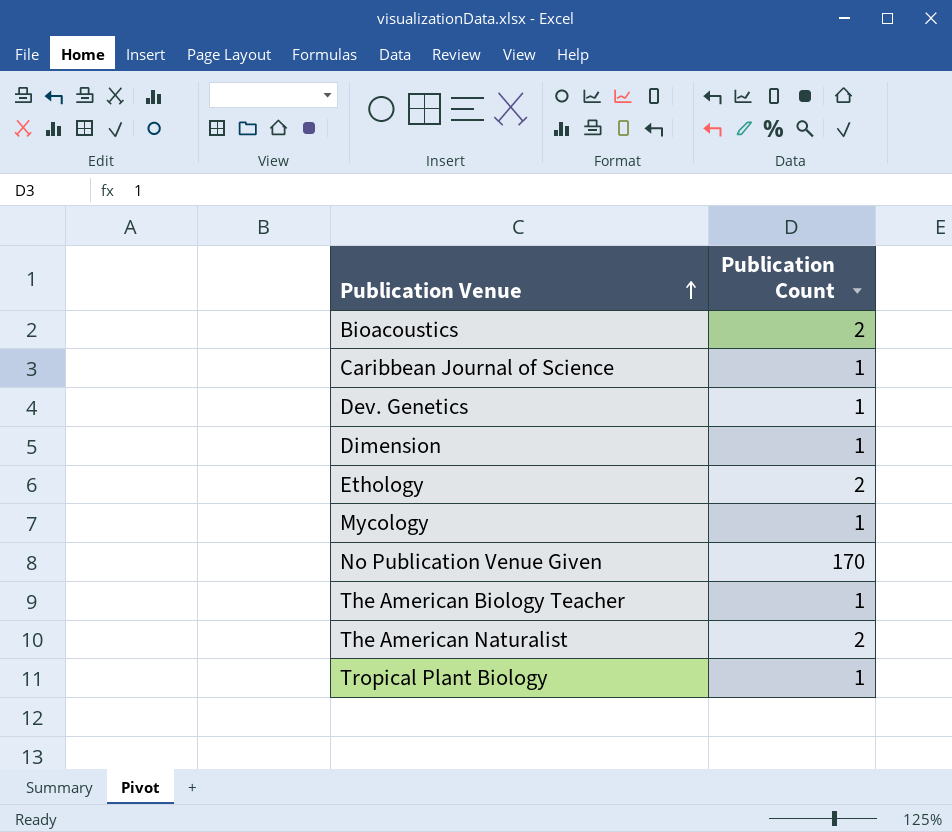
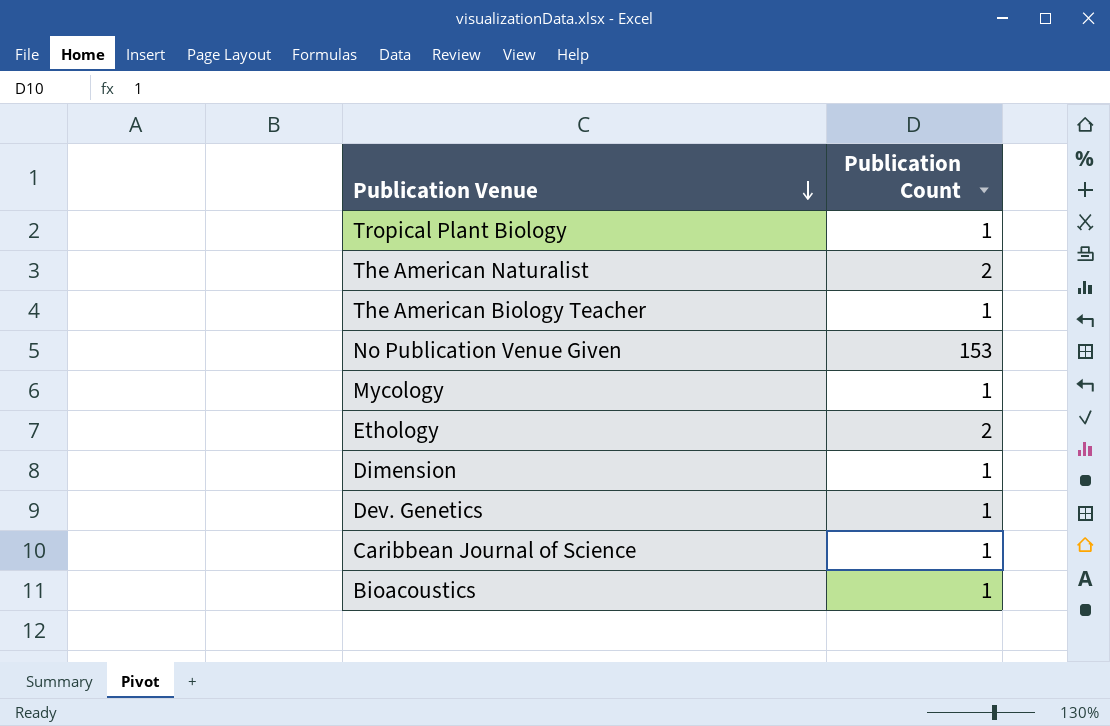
row order: Publication Venue ascending -> Publication Venue descending
No Publication Venue Given | Publication Count: 170 -> 153
Bioacoustics | Publication Count: 2 -> 1

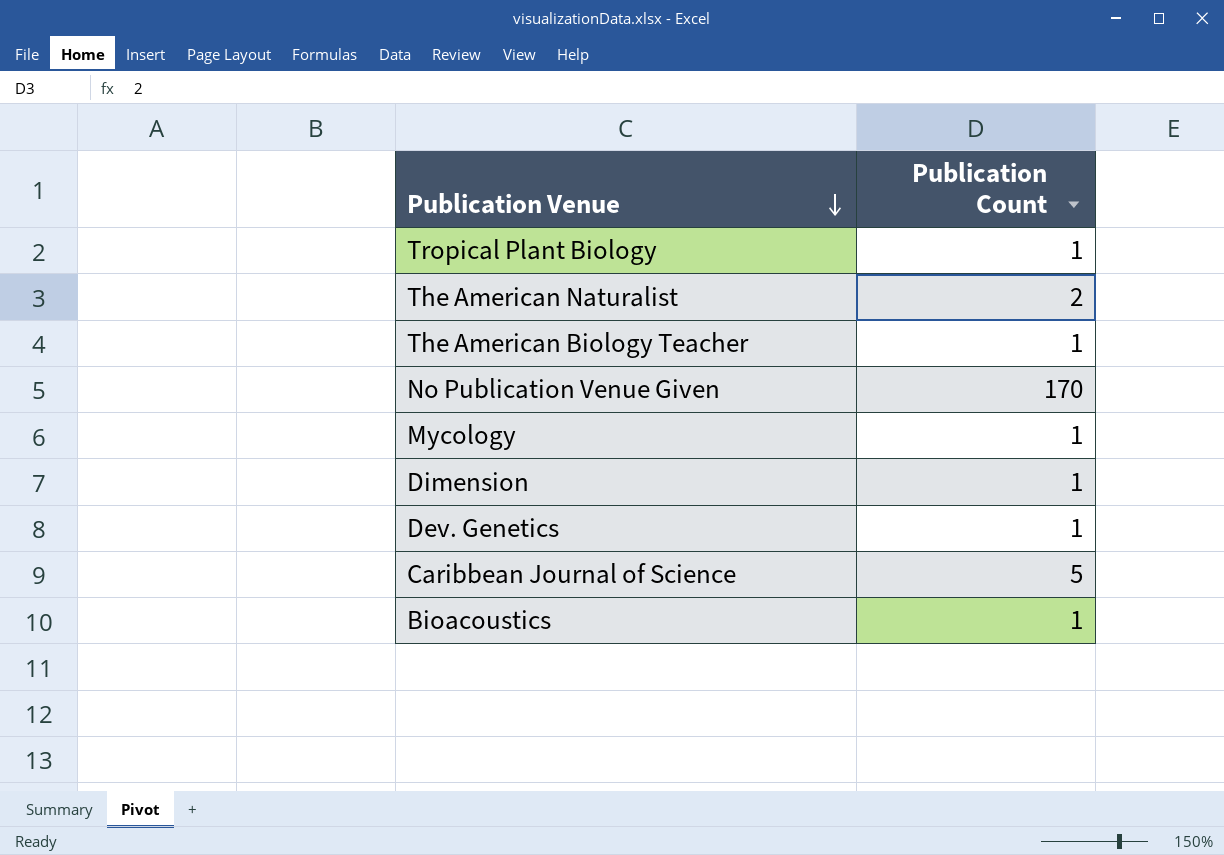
row Ethology: 2 -> none
No Publication Venue Given | Publication Count: 153 -> 170
Caribbean Journal of Science | Publication Count: 1 -> 5

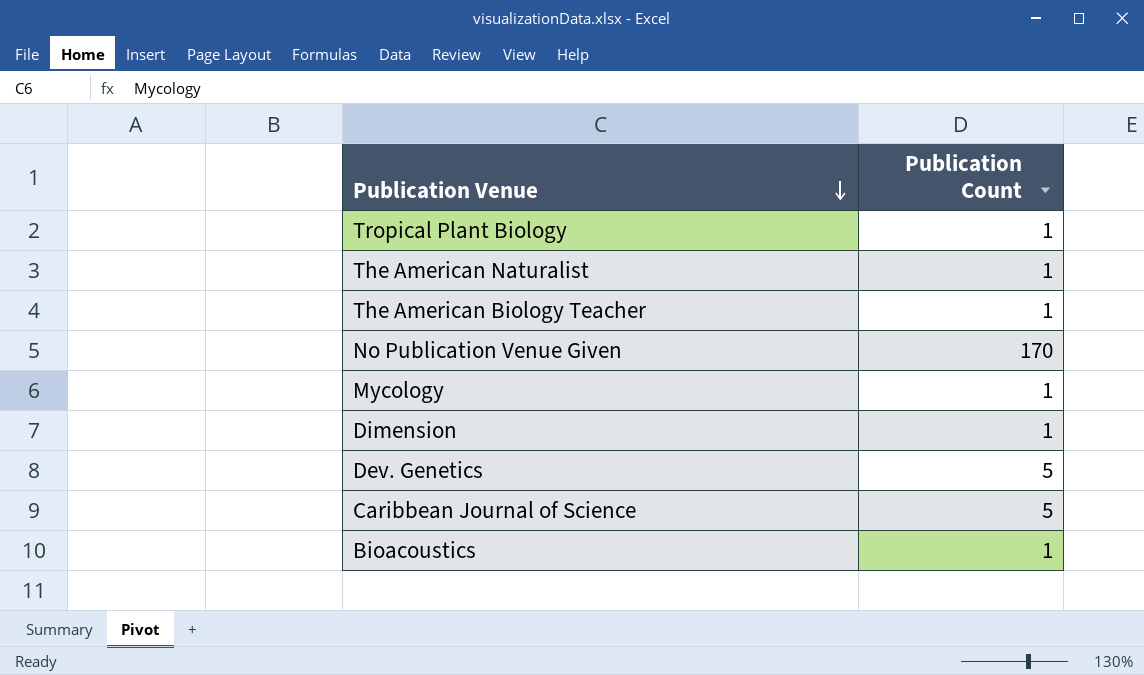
The American Naturalist | Publication Count: 2 -> 1
Dev. Genetics | Publication Count: 1 -> 5

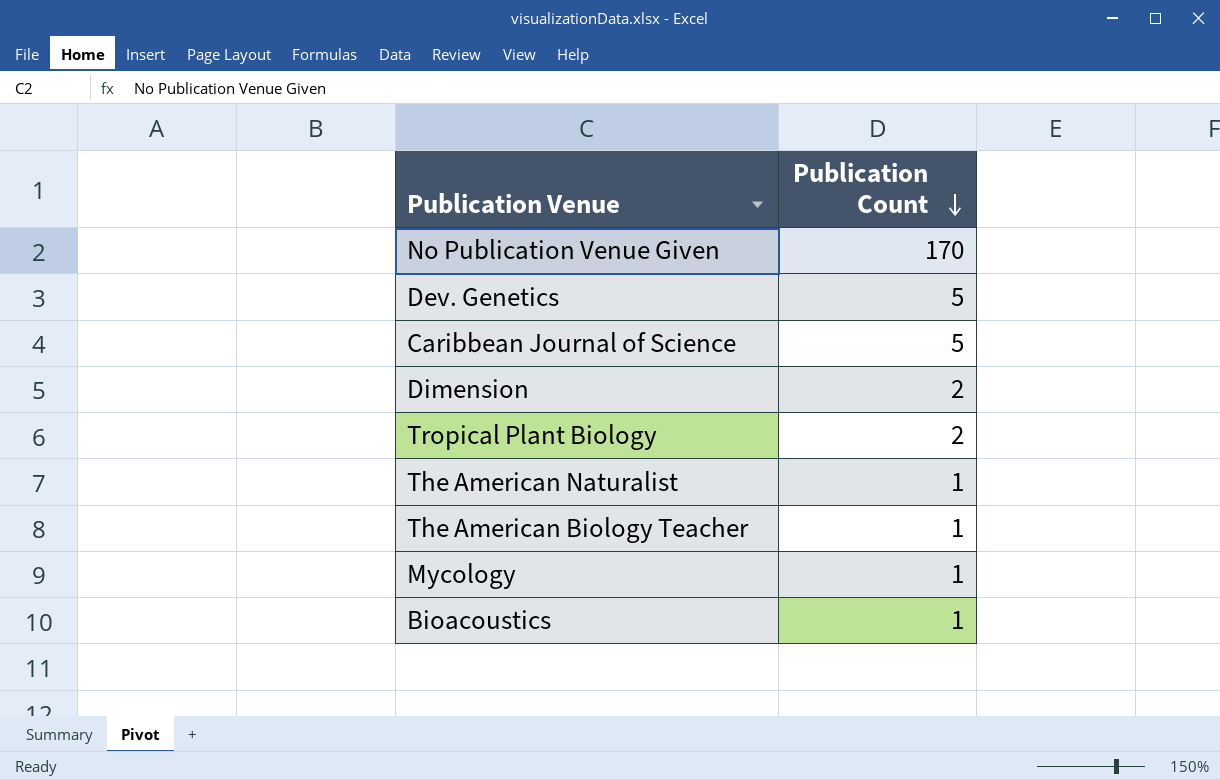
row order: Publication Venue descending -> Publication Count descending
Dimension | Publication Count: 1 -> 2
Tropical Plant Biology | Publication Count: 1 -> 2

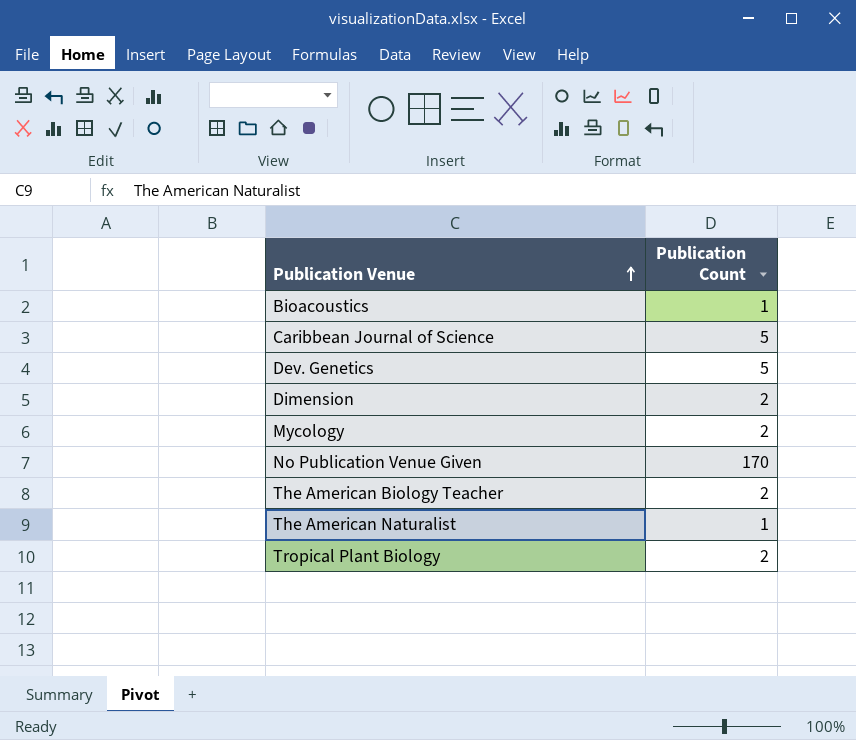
row order: Publication Count descending -> Publication Venue ascending
Mycology | Publication Count: 1 -> 2
The American Biology Teacher | Publication Count: 1 -> 2

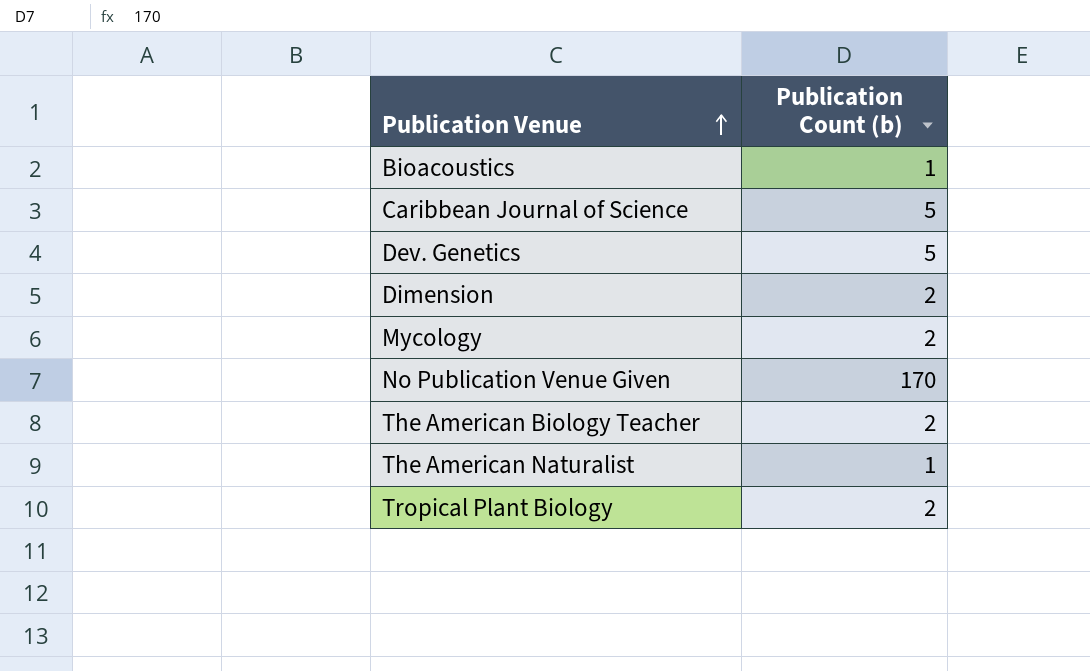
column name: Publication Count -> Publication Count (b)

